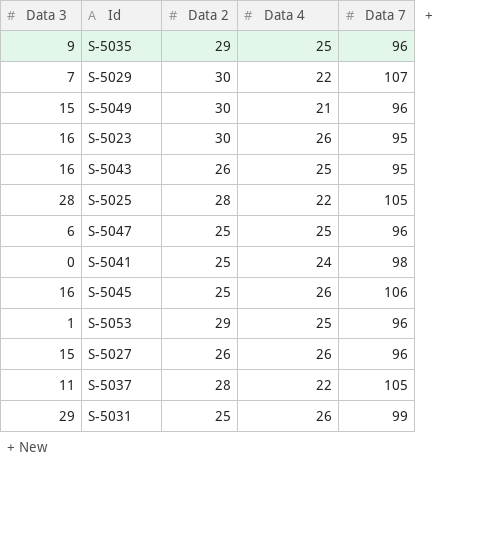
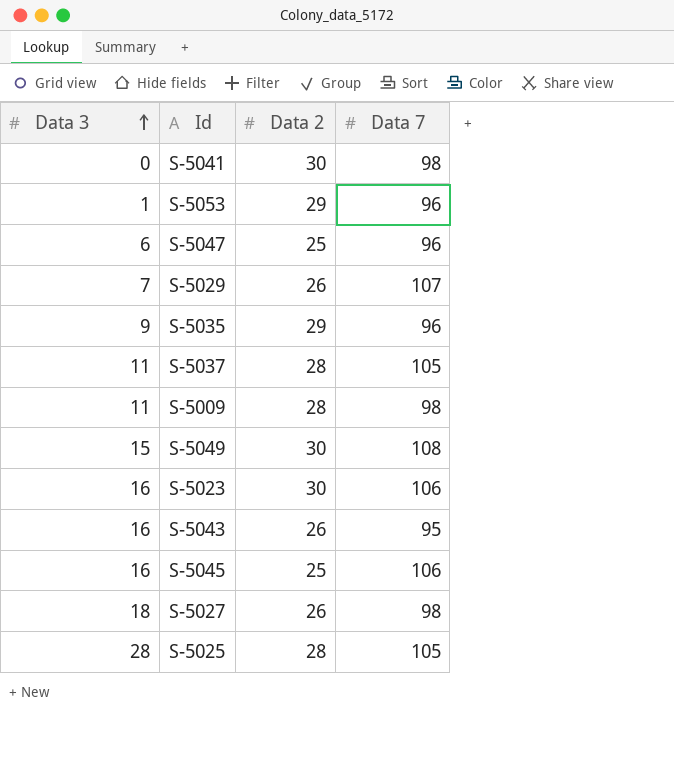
row order: none -> Data 3 ascending
column Data 4 | position: 4 -> none
row S-5031: 29 | 25 | 26 | 99 -> none
S-5041 | Data 2: 25 -> 30
S-5029 | Data 2: 30 -> 26
row S-5009: none -> 11 | 28 | 98
S-5049 | Data 7: 96 -> 108
S-5023 | Data 7: 95 -> 106
S-5027 | Data 3: 15 -> 18
S-5027 | Data 7: 96 -> 98

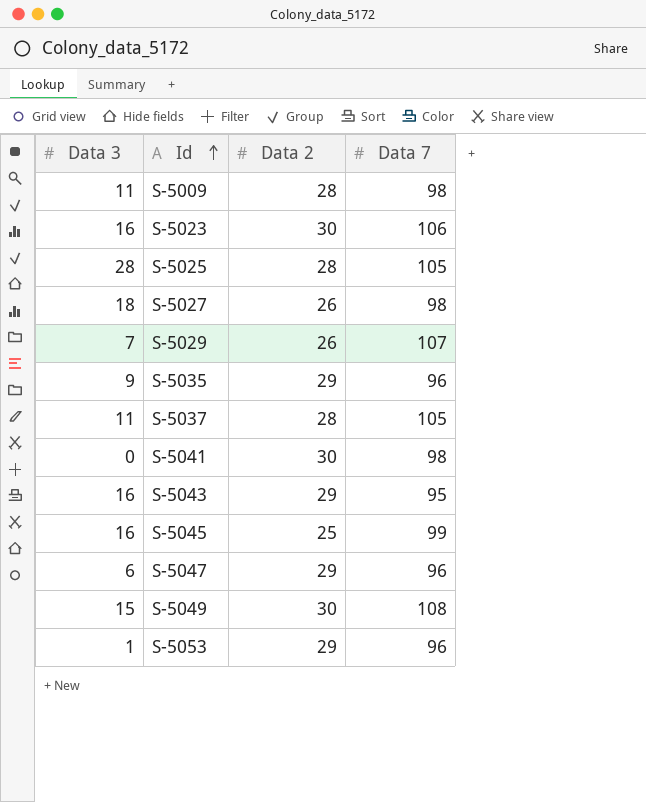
row order: Data 3 ascending -> Id ascending
S-5043 | Data 2: 26 -> 29
S-5045 | Data 7: 106 -> 99
S-5047 | Data 2: 25 -> 29

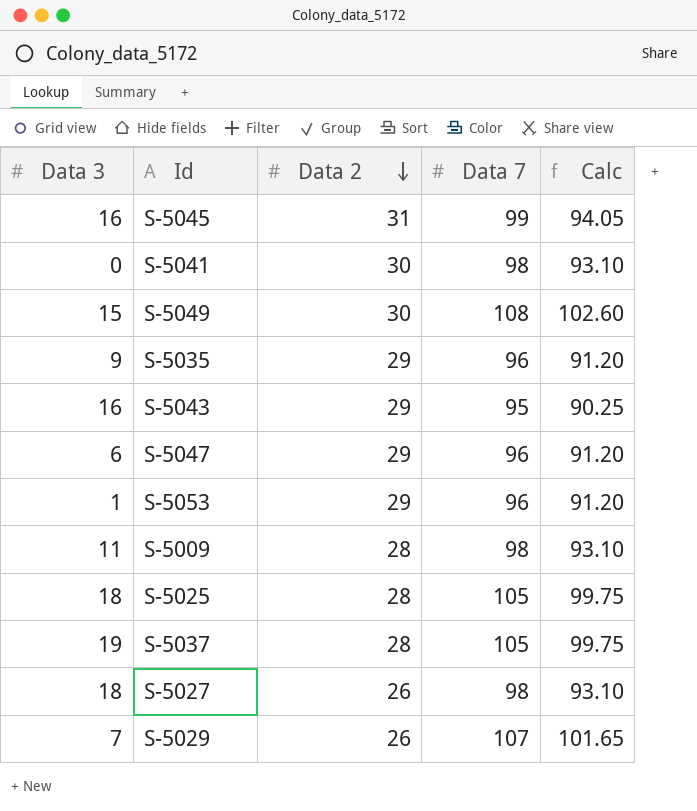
row order: Id ascending -> Data 2 descending
column Calc | formula: none -> [Data 7] * 0.95
row S-5023: 16 | 30 | 106 -> none
S-5045 | Data 2: 25 -> 31
S-5025 | Data 3: 28 -> 18
S-5037 | Data 3: 11 -> 19

